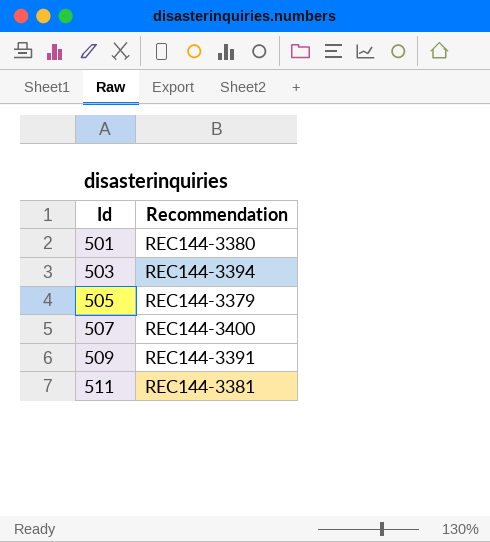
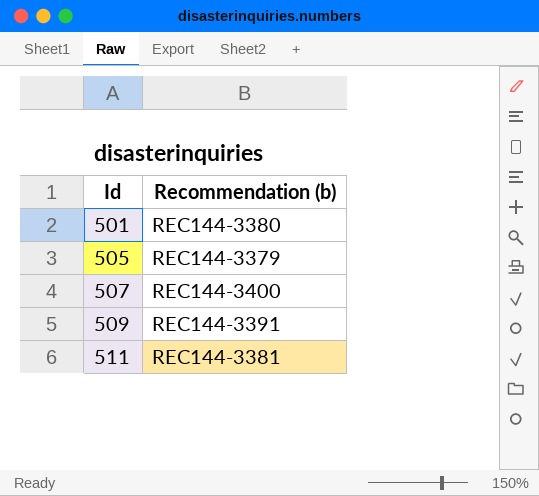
column name: Recommendation -> Recommendation (b)
row 503: REC144-3394 -> none

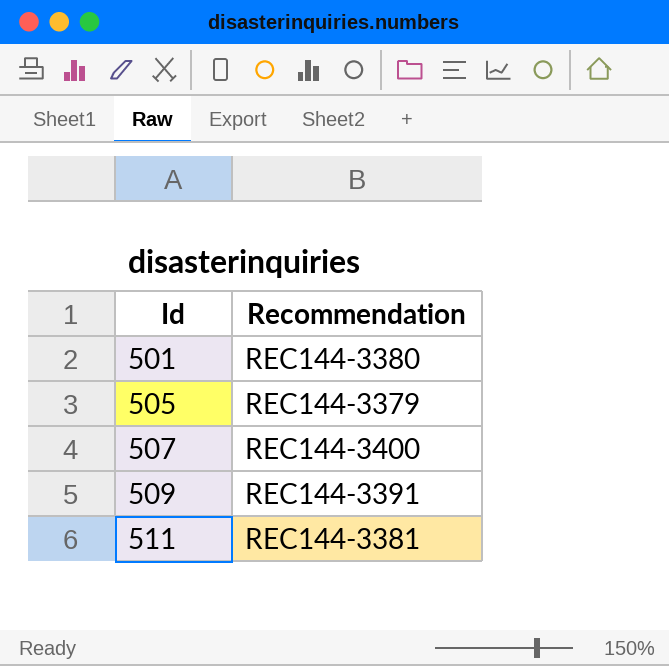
column name: Recommendation (b) -> Recommendation

